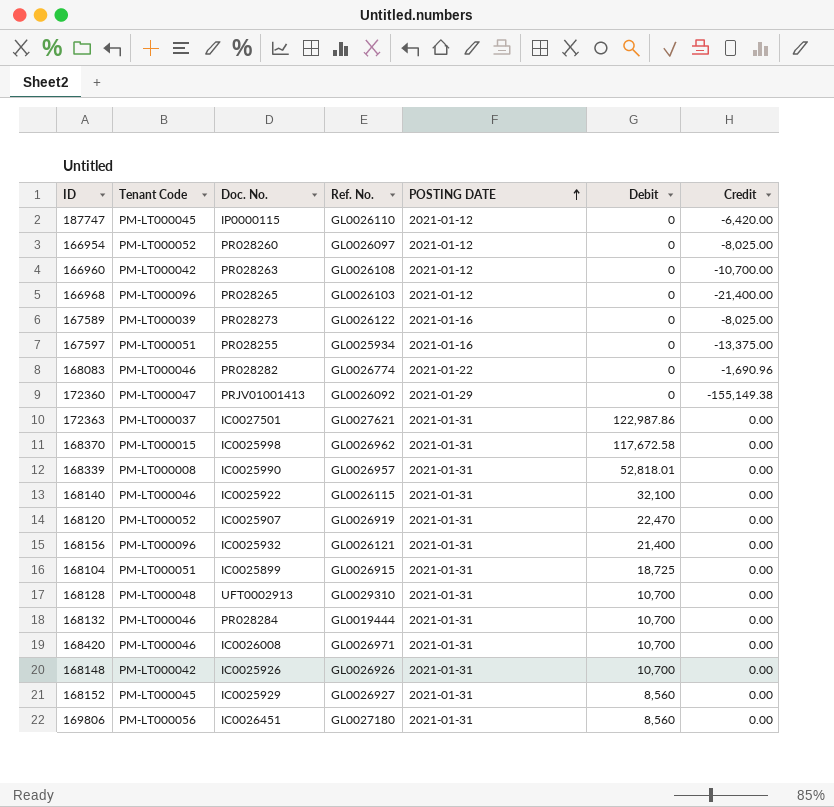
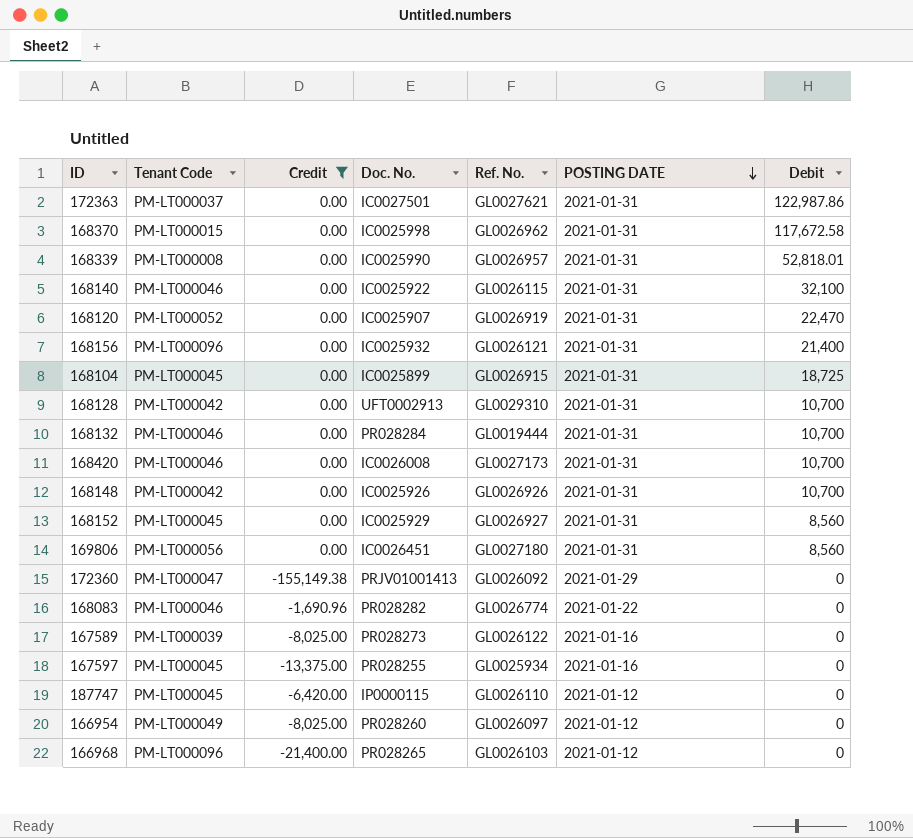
filter: none -> Credit != -10,700.00
row order: POSTING DATE ascending -> POSTING DATE descending
column Credit | position: 7 -> 3
168104 | Tenant Code: PM-LT000051 -> PM-LT000045
168128 | Tenant Code: PM-LT000048 -> PM-LT000042
168420 | Ref. No.: GL0026971 -> GL0027173
167597 | Tenant Code: PM-LT000051 -> PM-LT000045
166954 | Tenant Code: PM-LT000052 -> PM-LT000049

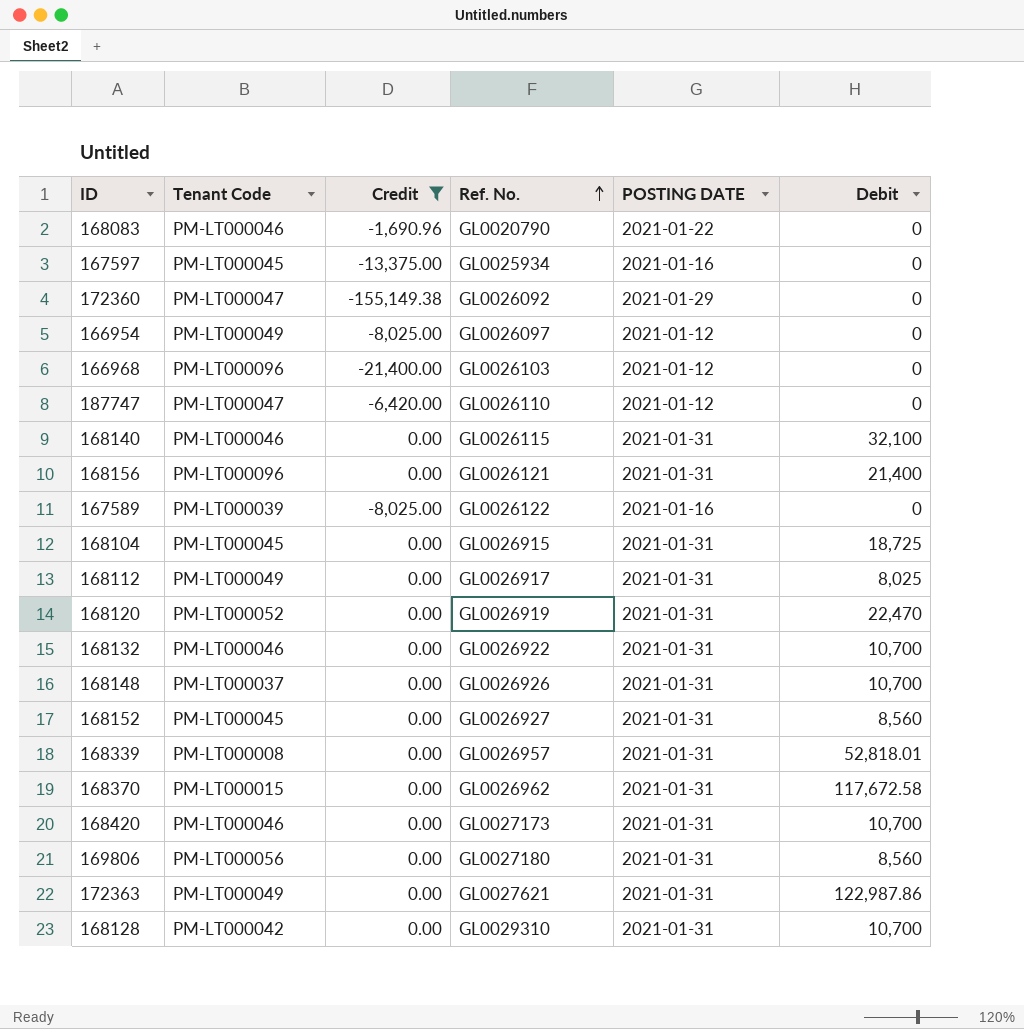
row order: POSTING DATE descending -> Ref. No. ascending
column Doc. No. | position: 4 -> none
168083 | Ref. No.: GL0026774 -> GL0020790
187747 | Tenant Code: PM-LT000045 -> PM-LT000047
row 168112: none -> PM-LT000049 | 0.00 | GL0026917 | 2021-01-31 | 8,025
168132 | Ref. No.: GL0019444 -> GL0026922
168148 | Tenant Code: PM-LT000042 -> PM-LT000037
172363 | Tenant Code: PM-LT000037 -> PM-LT000049

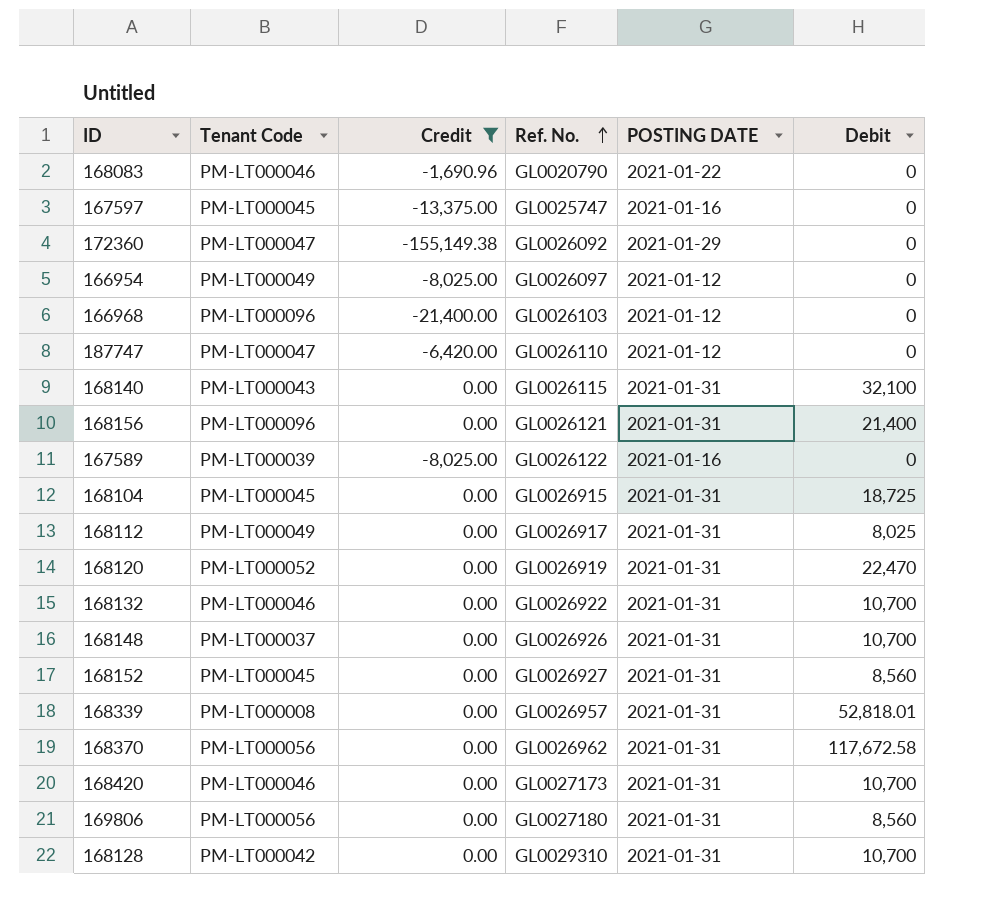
row 172363: PM-LT000049 | 0.00 | GL0027621 | 2021-01-31 | 122,987.86 -> none
167597 | Ref. No.: GL0025934 -> GL0025747
168140 | Tenant Code: PM-LT000046 -> PM-LT000043
168370 | Tenant Code: PM-LT000015 -> PM-LT000056

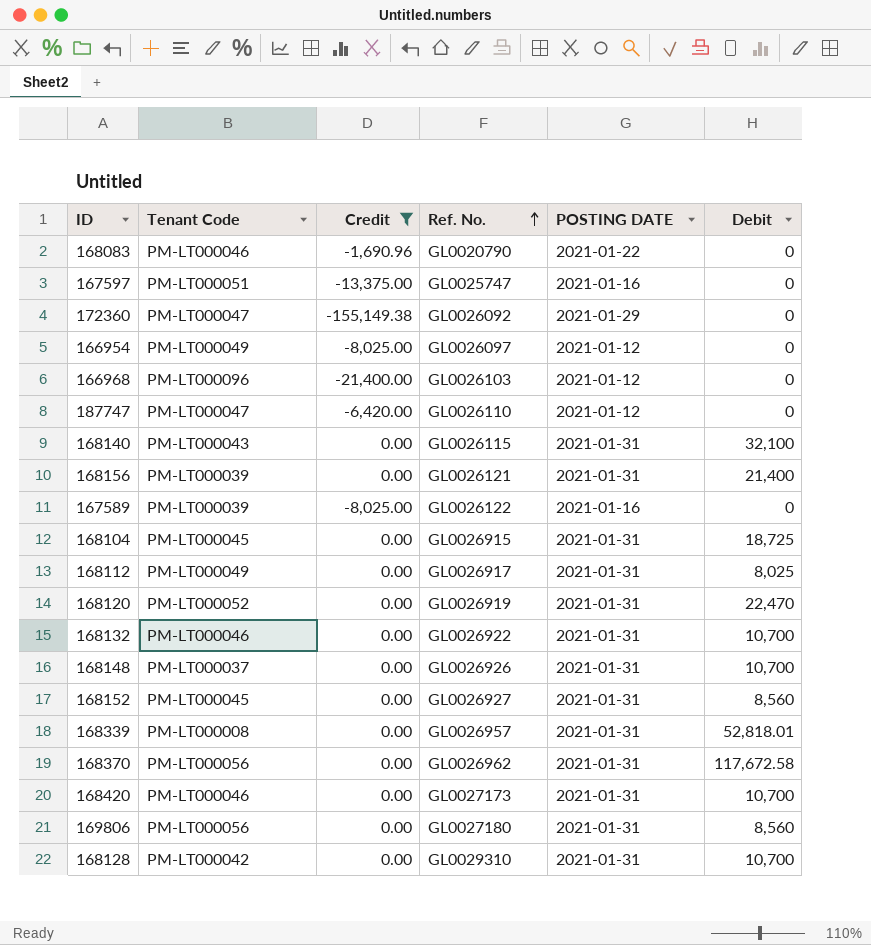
167597 | Tenant Code: PM-LT000045 -> PM-LT000051
168156 | Tenant Code: PM-LT000096 -> PM-LT000039

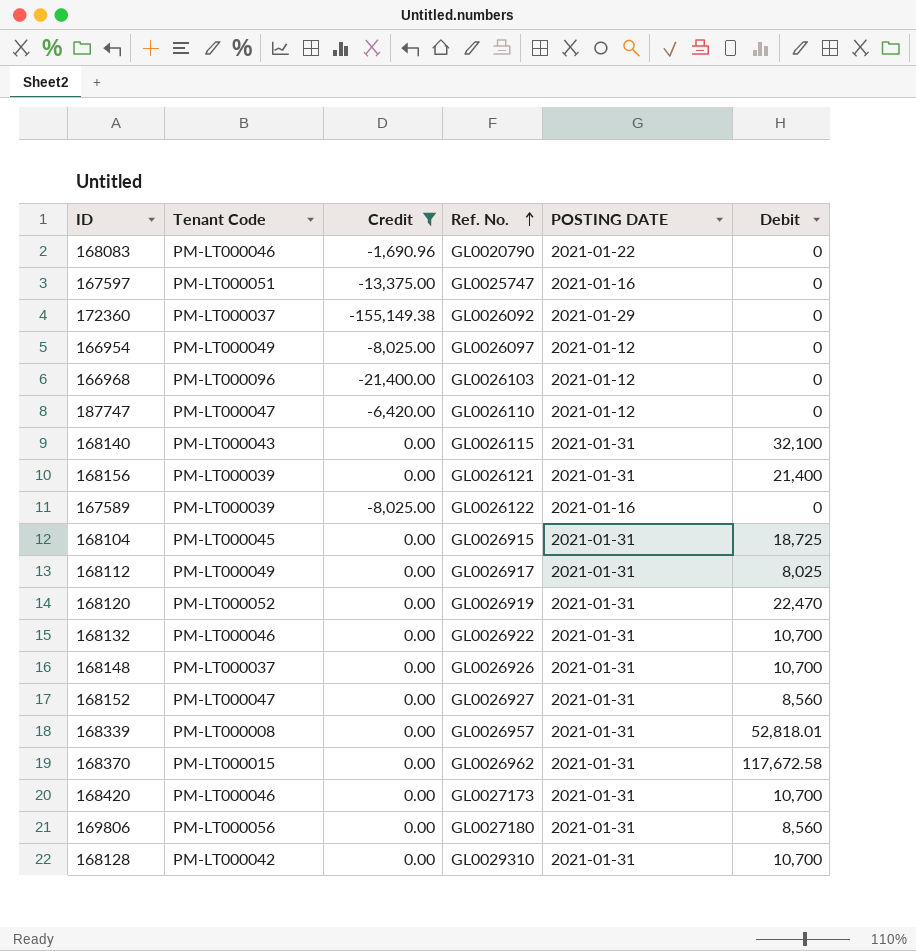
172360 | Tenant Code: PM-LT000047 -> PM-LT000037
168152 | Tenant Code: PM-LT000045 -> PM-LT000047
168370 | Tenant Code: PM-LT000056 -> PM-LT000015

